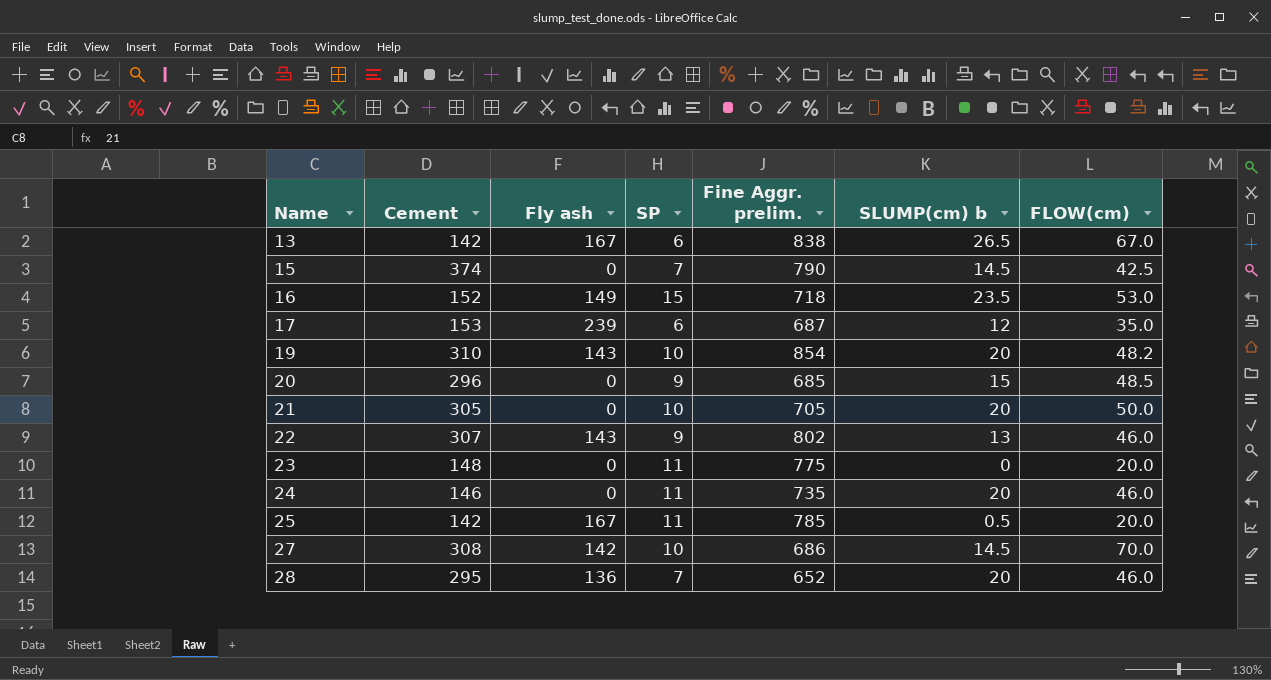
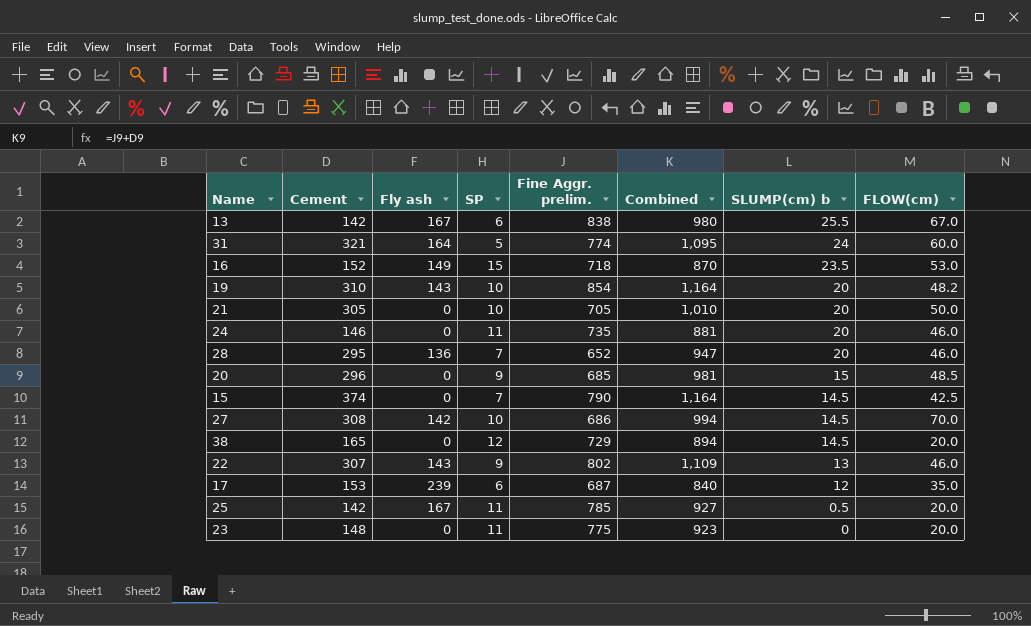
row order: Name ascending -> SLUMP(cm) b descending
column Combined | formula: none -> [Cement] + [Fine Aggr. prelim.]
13 | SLUMP(cm) b: 26.5 -> 25.5
row 31: none -> 321 | 164 | 5 | 774 | 1,095 | 24 | 60.0
row 38: none -> 165 | 0 | 12 | 729 | 894 | 14.5 | 20.0

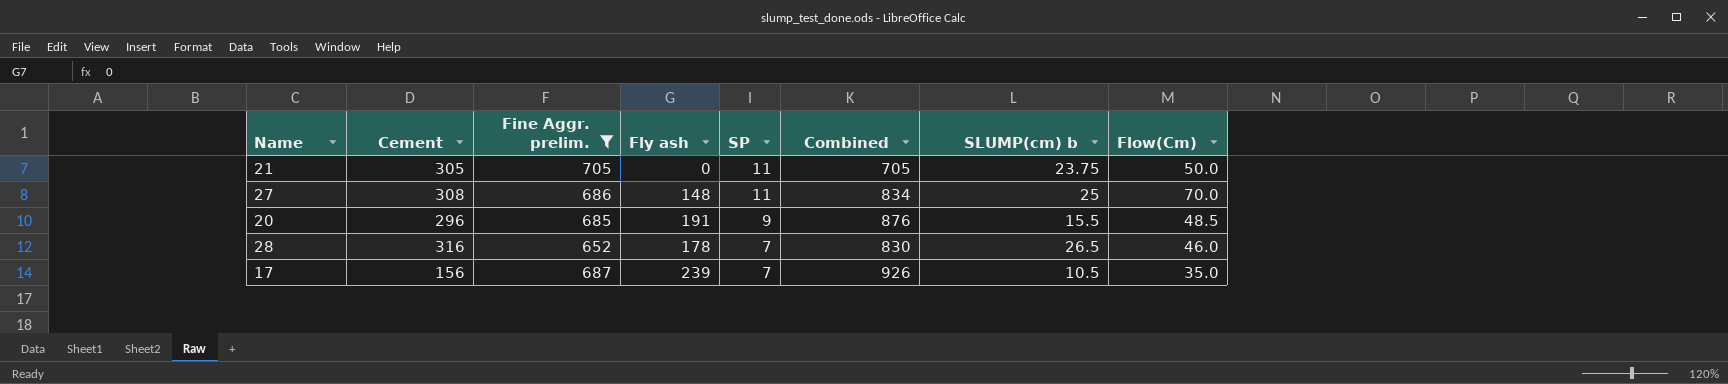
filter: none -> Fine Aggr. prelim. <= 705
row order: SLUMP(cm) b descending -> SP descending
column Fine Aggr. prelim. | position: 5 -> 3
column Combined | formula: [Cement] + [Fine Aggr. prelim.] -> [Fine Aggr. prelim.] + [Fly ash]
column name: FLOW(cm) -> Flow(Cm)
21 | SP: 10 -> 11
21 | SLUMP(cm) b: 20 -> 23.75
27 | Fly ash: 142 -> 148
27 | SP: 10 -> 11
27 | SLUMP(cm) b: 14.5 -> 25
20 | Fly ash: 0 -> 191
20 | SLUMP(cm) b: 15 -> 15.5
28 | Cement: 295 -> 316
28 | Fly ash: 136 -> 178
28 | SLUMP(cm) b: 20 -> 26.5
17 | Cement: 153 -> 156
17 | SP: 6 -> 7
17 | SLUMP(cm) b: 12 -> 10.5

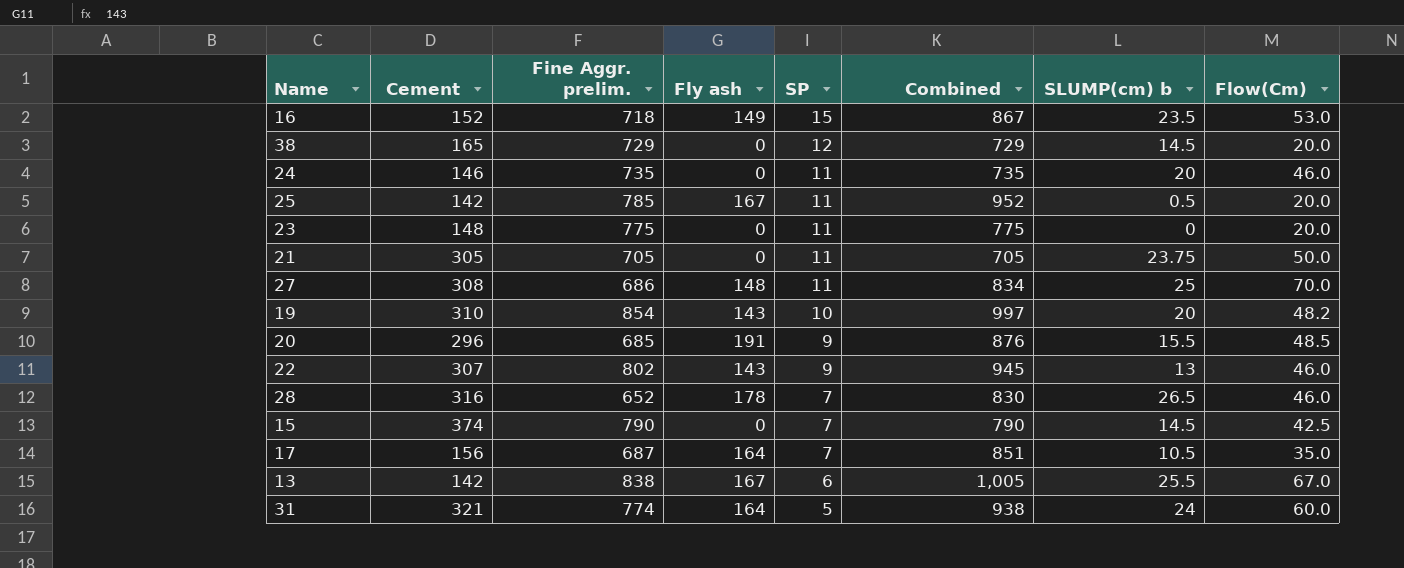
filter: Fine Aggr. prelim. <= 705 -> none
17 | Fly ash: 239 -> 164
17 | Combined: 926 -> 851

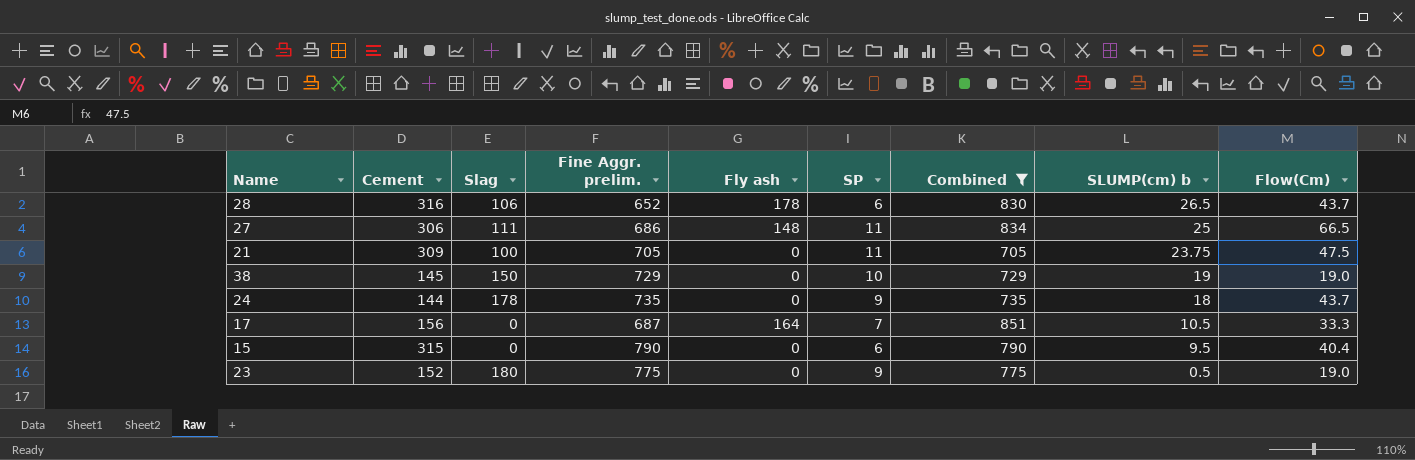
filter: none -> Combined <= 851
row order: SP descending -> SLUMP(cm) b descending
column Slag | position: none -> 3
28 | SP: 7 -> 6
28 | Flow(Cm): 46.0 -> 43.7
27 | Cement: 308 -> 306
27 | Flow(Cm): 70.0 -> 66.5
21 | Cement: 305 -> 309
21 | Flow(Cm): 50.0 -> 47.5
38 | Cement: 165 -> 145
38 | SP: 12 -> 10
38 | SLUMP(cm) b: 14.5 -> 19
38 | Flow(Cm): 20.0 -> 19.0
24 | Cement: 146 -> 144
24 | SP: 11 -> 9
24 | SLUMP(cm) b: 20 -> 18
24 | Flow(Cm): 46.0 -> 43.7
17 | Flow(Cm): 35.0 -> 33.3
15 | Cement: 374 -> 315
15 | SP: 7 -> 6
15 | SLUMP(cm) b: 14.5 -> 9.5
15 | Flow(Cm): 42.5 -> 40.4
23 | Cement: 148 -> 152
23 | SP: 11 -> 9
23 | SLUMP(cm) b: 0 -> 0.5
23 | Flow(Cm): 20.0 -> 19.0

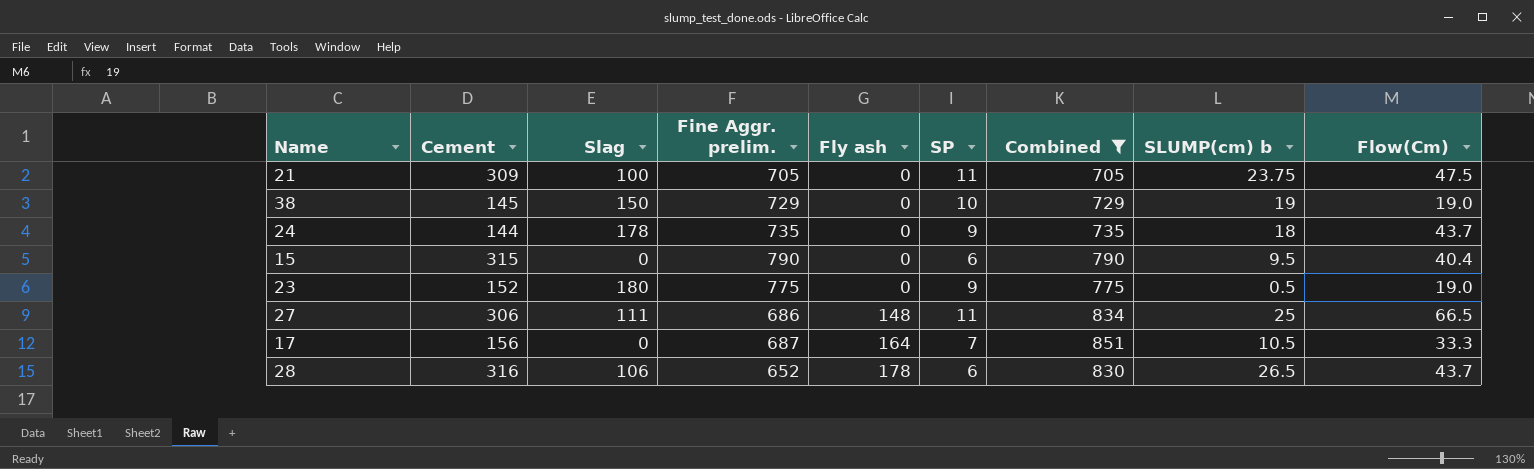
row order: SLUMP(cm) b descending -> Fly ash ascending

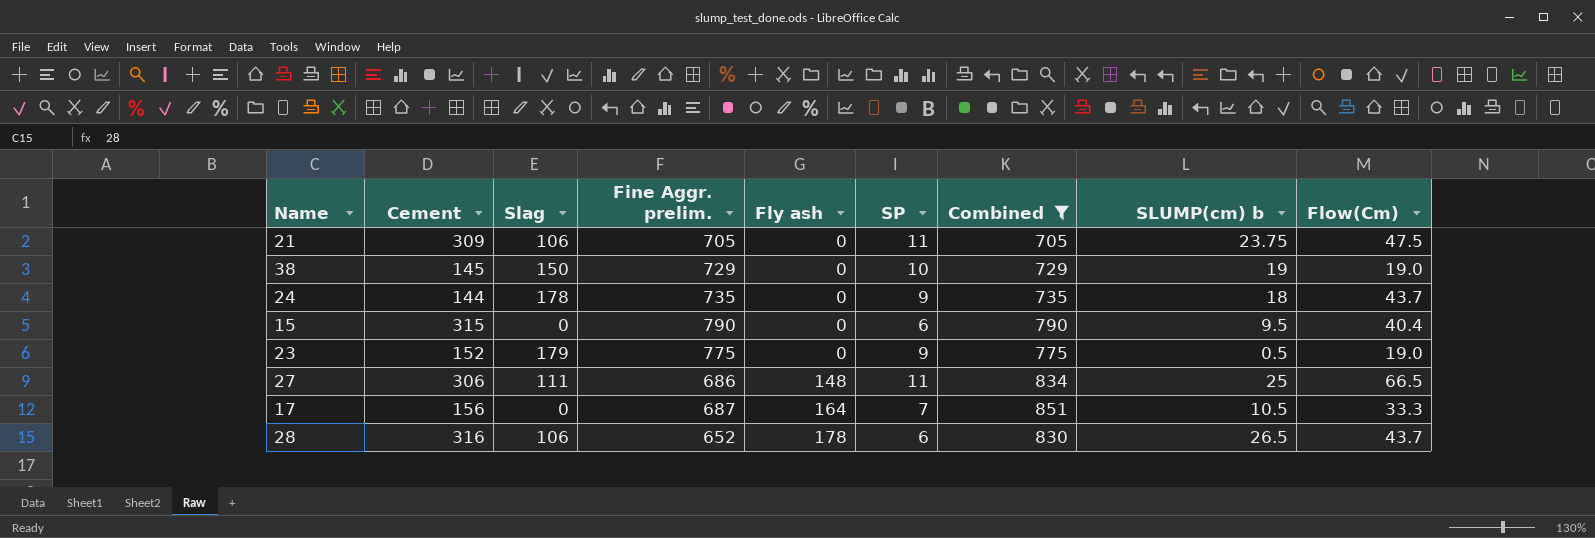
21 | Slag: 100 -> 106
23 | Slag: 180 -> 179

